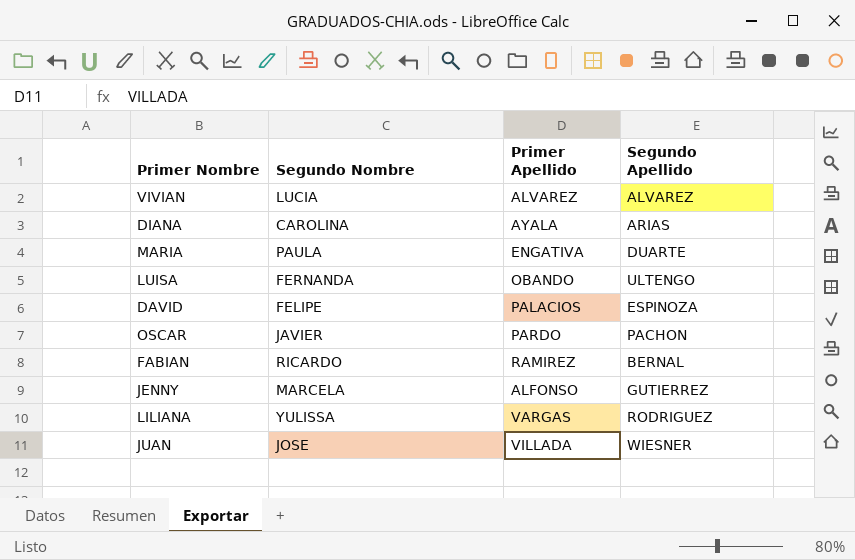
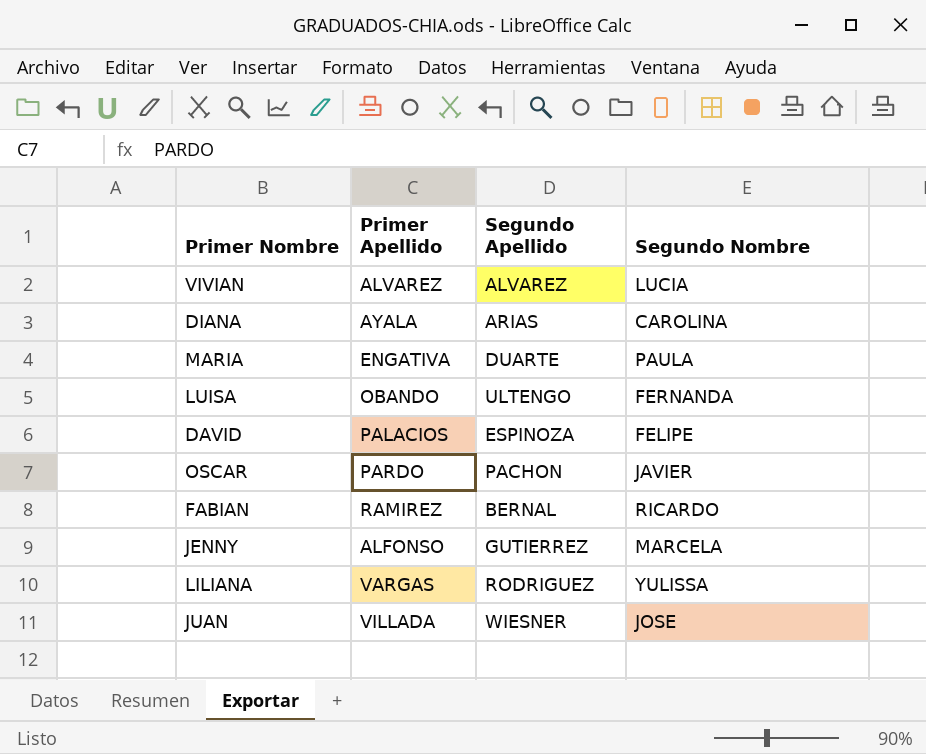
column Segundo Nombre | position: 2 -> 4

